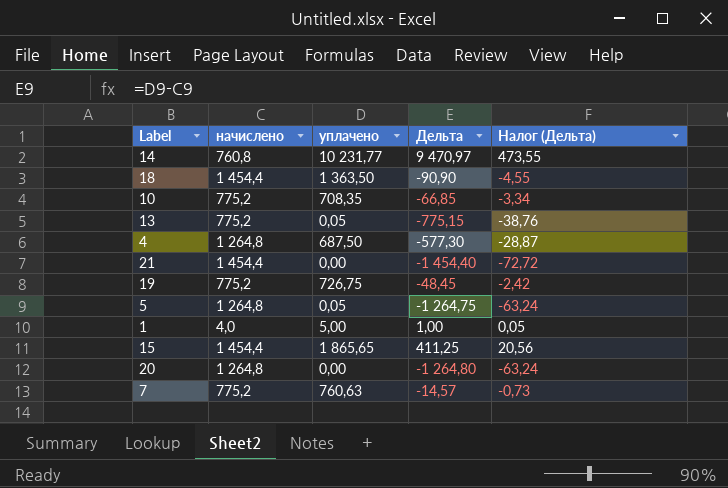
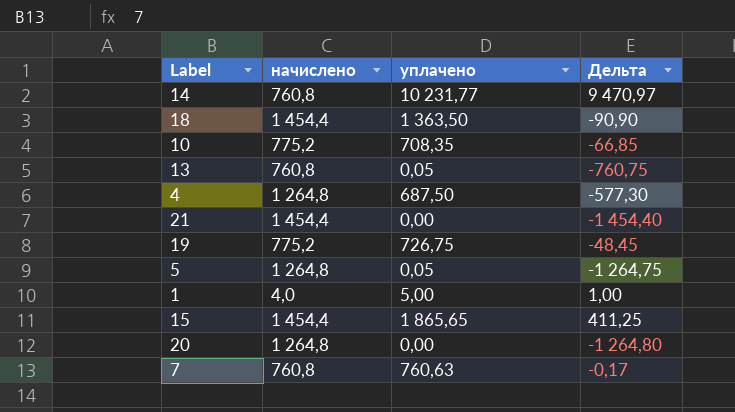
column Налог (Дельта) | formula: [Дельта] * 0,05 -> none
13 | начислено: 775,2 -> 760,8
13 | Дельта: -775,15 -> -760,75
7 | начислено: 775,2 -> 760,8
7 | Дельта: -14,57 -> -0,17

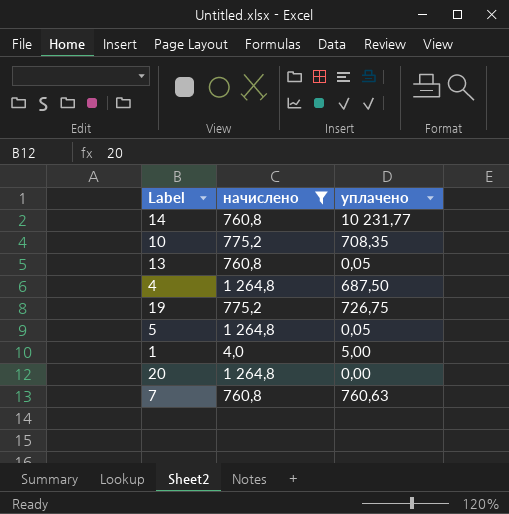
filter: none -> начислено != 1 454,4
column Дельта | formula: [уплачено] - [начислено] -> none

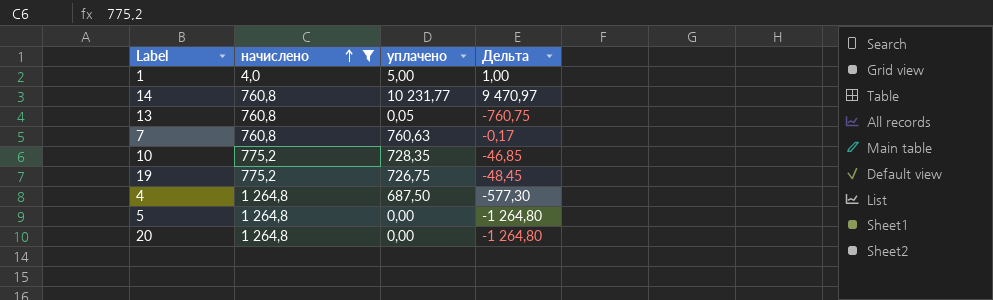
row order: none -> начислено ascending
column Дельта | formula: none -> [уплачено] - [начислено]
10 | уплачено: 708,35 -> 728,35
5 | уплачено: 0,05 -> 0,00

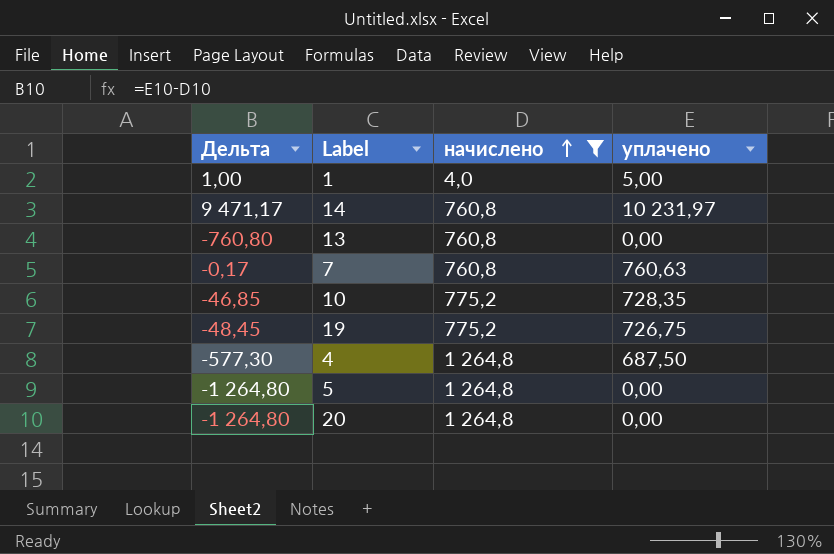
column Дельта | position: 4 -> 1
14 | Дельта: 9 470,97 -> 9 471,17
14 | уплачено: 10 231,77 -> 10 231,97
13 | Дельта: -760,75 -> -760,80
13 | уплачено: 0,05 -> 0,00

